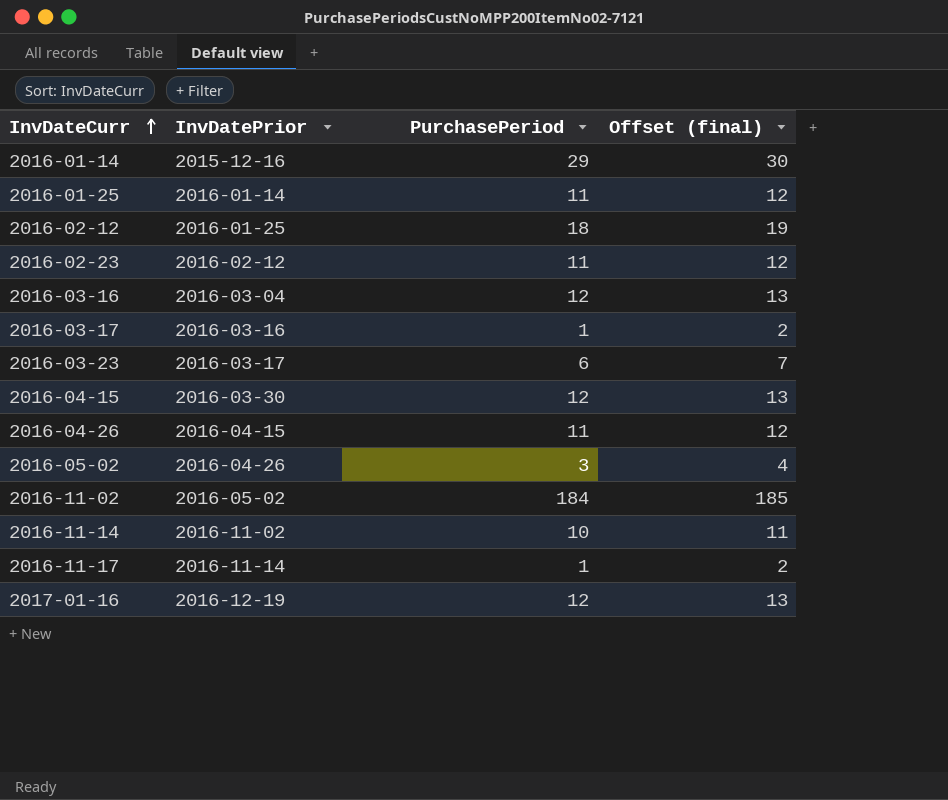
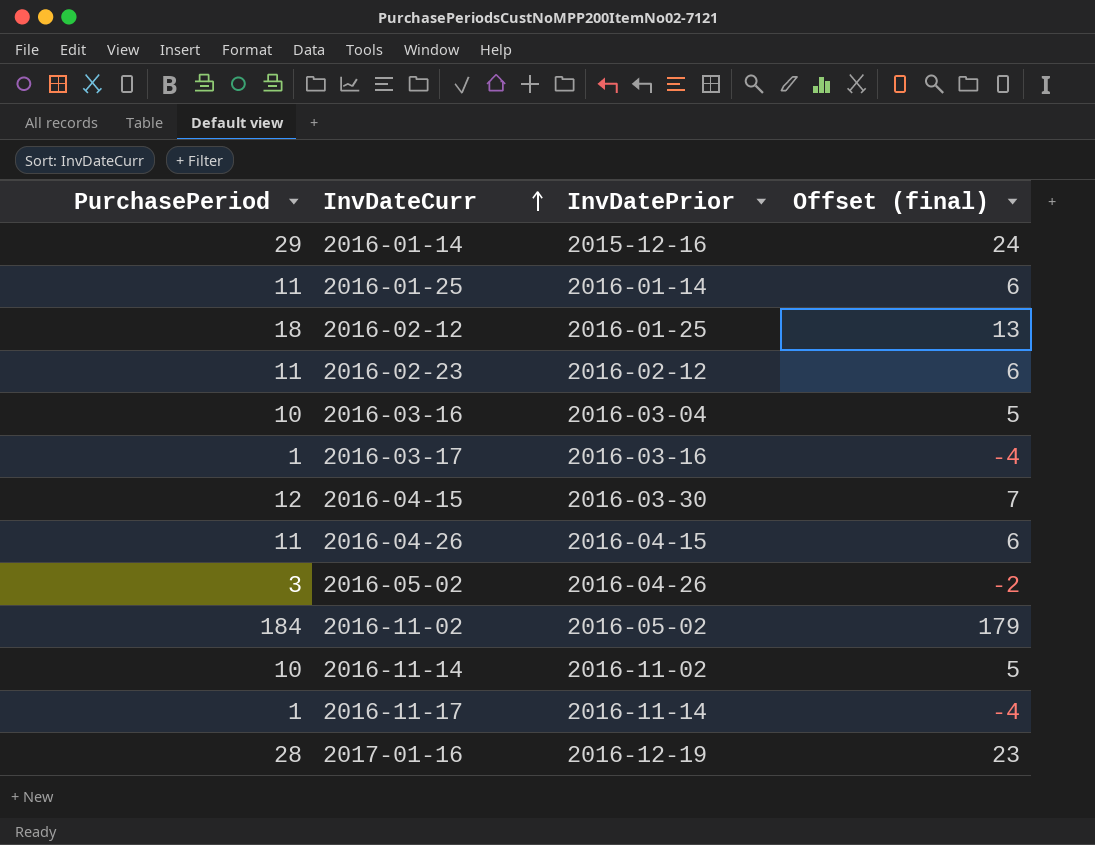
column PurchasePeriod | position: 3 -> 1
column Offset (final) | formula: [PurchasePeriod] + 1 -> [PurchasePeriod] - 5
row 2016-03-23: 2016-03-17 | 6 | 7 -> none
2016-03-16 | PurchasePeriod: 12 -> 10
2017-01-16 | PurchasePeriod: 12 -> 28

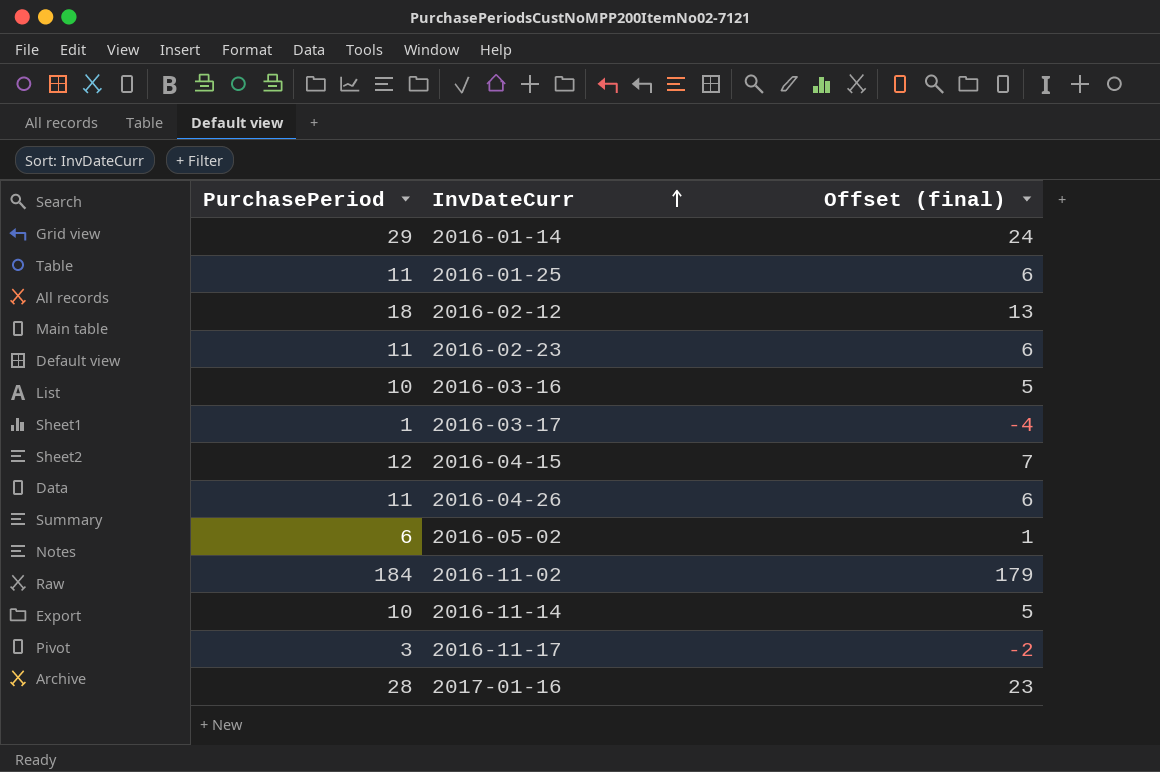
column InvDatePrior | position: 3 -> none
2016-05-02 | PurchasePeriod: 3 -> 6
2016-05-02 | Offset (final): -2 -> 1
2016-11-17 | PurchasePeriod: 1 -> 3
2016-11-17 | Offset (final): -4 -> -2

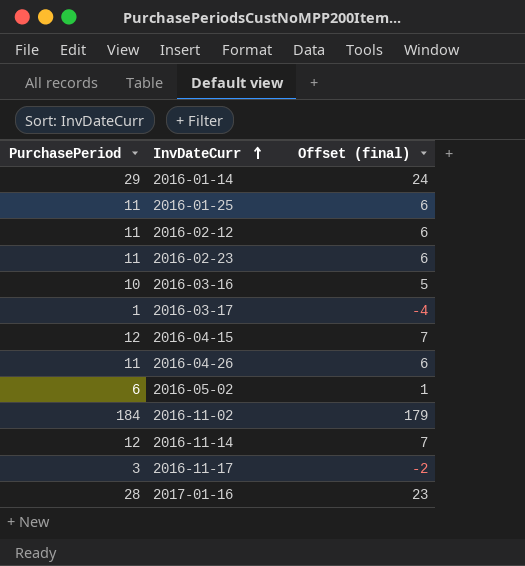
2016-02-12 | PurchasePeriod: 18 -> 11
2016-02-12 | Offset (final): 13 -> 6
2016-11-14 | PurchasePeriod: 10 -> 12
2016-11-14 | Offset (final): 5 -> 7

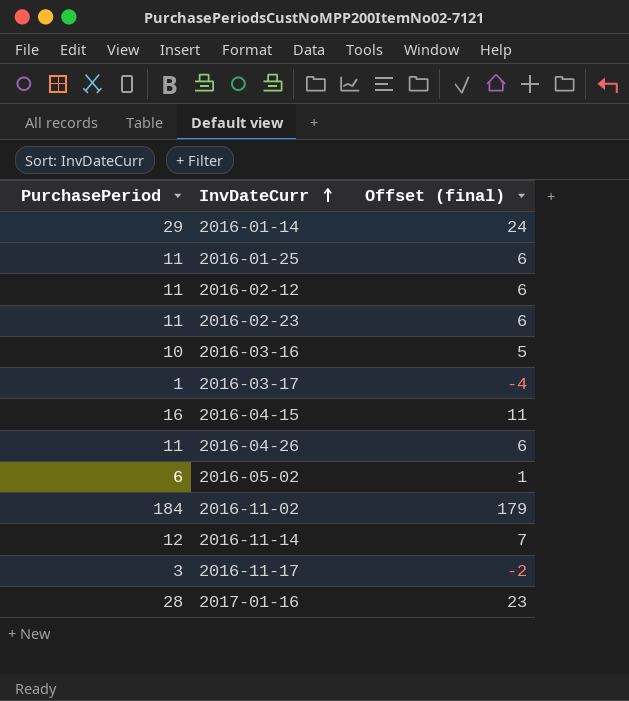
2016-04-15 | PurchasePeriod: 12 -> 16
2016-04-15 | Offset (final): 7 -> 11

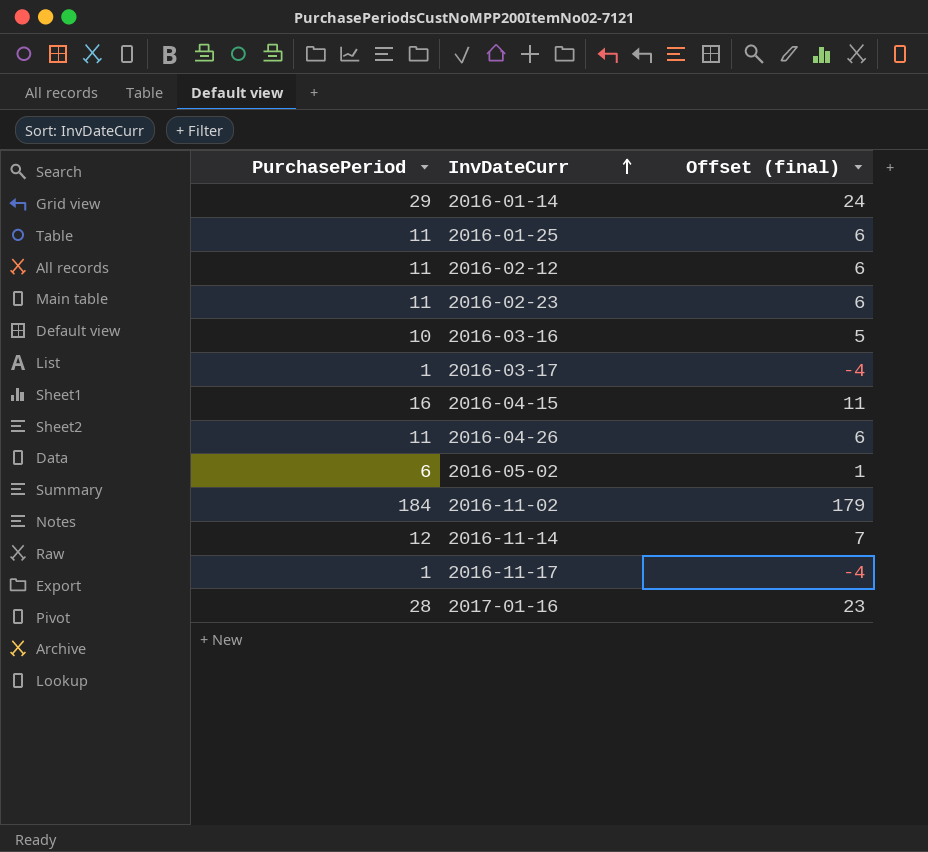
2016-11-17 | PurchasePeriod: 3 -> 1
2016-11-17 | Offset (final): -2 -> -4

